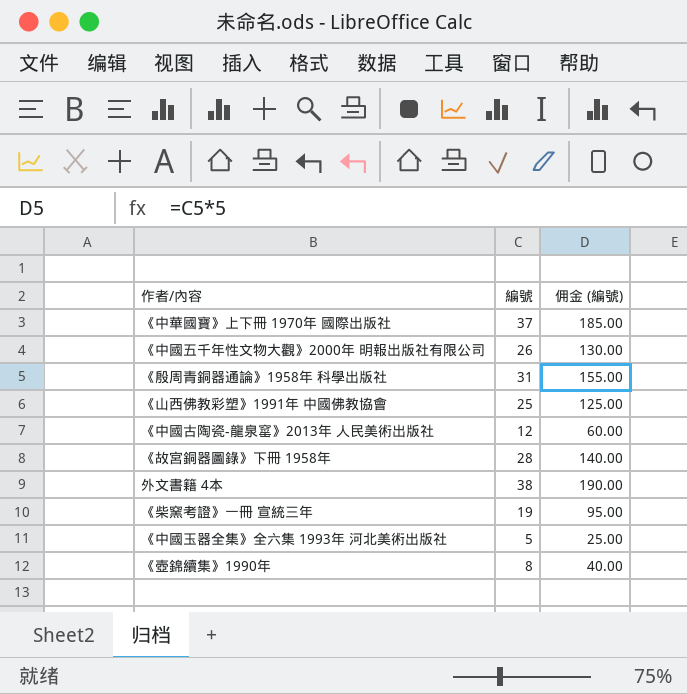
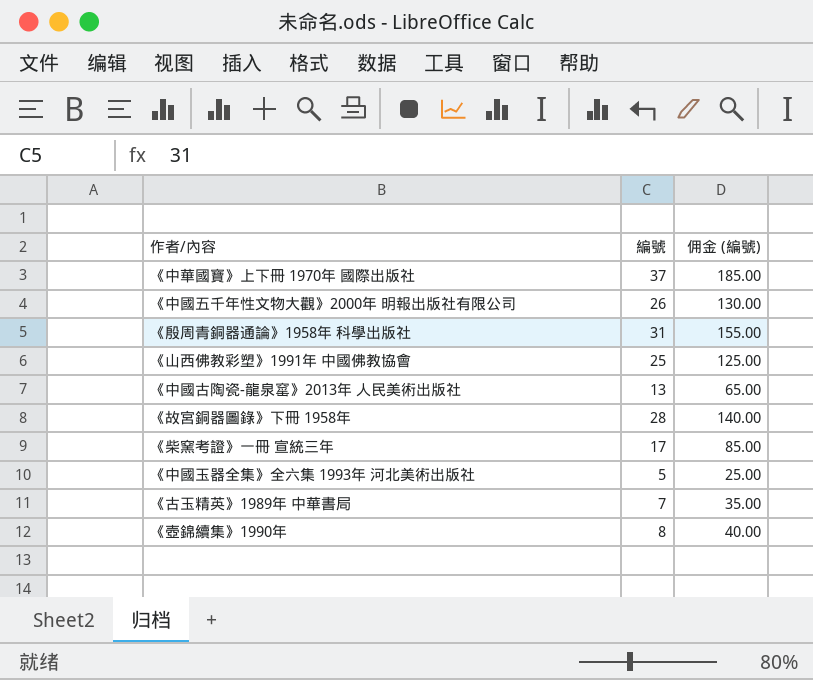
row 外文書籍 4本: 38 | 190.00 -> none
《中國古陶瓷-龍泉窰》2013年 人民美術出版社 | 編號: 12 -> 13
《中國古陶瓷-龍泉窰》2013年 人民美術出版社 | 佣金 (編號): 60.00 -> 65.00
《柴窯考證》一冊 宣統三年 | 編號: 19 -> 17
《柴窯考證》一冊 宣統三年 | 佣金 (編號): 95.00 -> 85.00
row 《古玉精英》1989年 中華書局: none -> 7 | 35.00

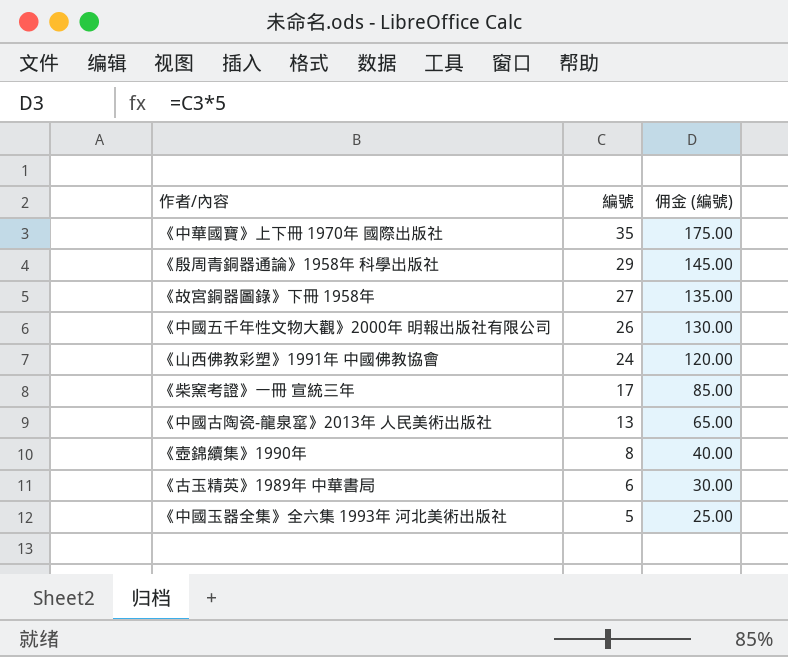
row order: none -> 編號 descending
《中華國寶》上下冊 1970年 國際出版社 | 編號: 37 -> 35
《中華國寶》上下冊 1970年 國際出版社 | 佣金 (編號): 185.00 -> 175.00
《殷周青銅器通論》1958年 科學出版社 | 編號: 31 -> 29
《殷周青銅器通論》1958年 科學出版社 | 佣金 (編號): 155.00 -> 145.00
《故宮銅器圖錄》下冊 1958年 | 編號: 28 -> 27
《故宮銅器圖錄》下冊 1958年 | 佣金 (編號): 140.00 -> 135.00
《山西佛教彩塑》1991年 中國佛教協會 | 編號: 25 -> 24
《山西佛教彩塑》1991年 中國佛教協會 | 佣金 (編號): 125.00 -> 120.00
《古玉精英》1989年 中華書局 | 編號: 7 -> 6
《古玉精英》1989年 中華書局 | 佣金 (編號): 35.00 -> 30.00

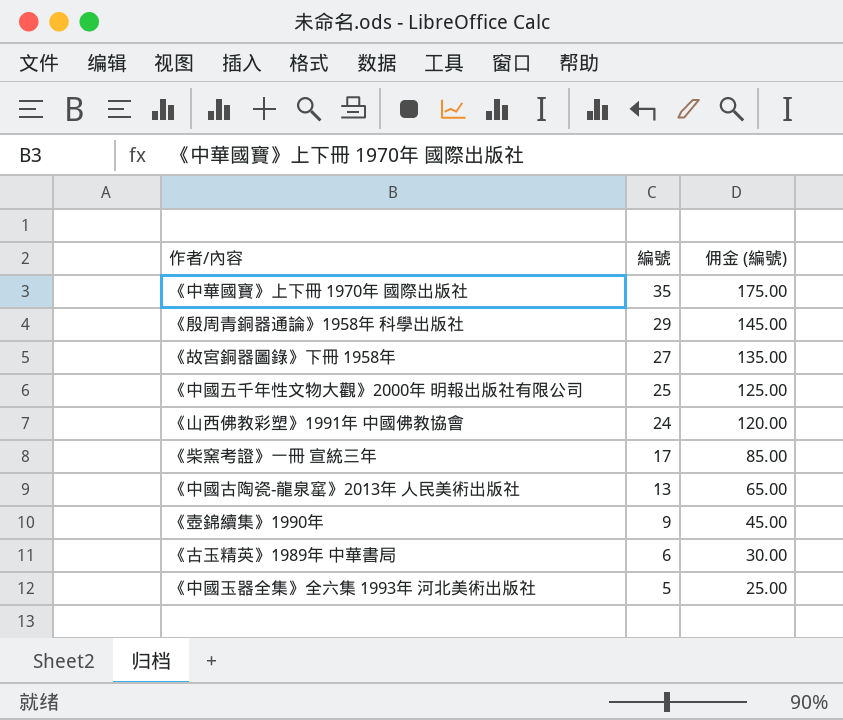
《中國五千年性文物大觀》2000年 明報出版社有限公司 | 編號: 26 -> 25
《中國五千年性文物大觀》2000年 明報出版社有限公司 | 佣金 (編號): 130.00 -> 125.00
《壺錦續集》1990年 | 編號: 8 -> 9
《壺錦續集》1990年 | 佣金 (編號): 40.00 -> 45.00

